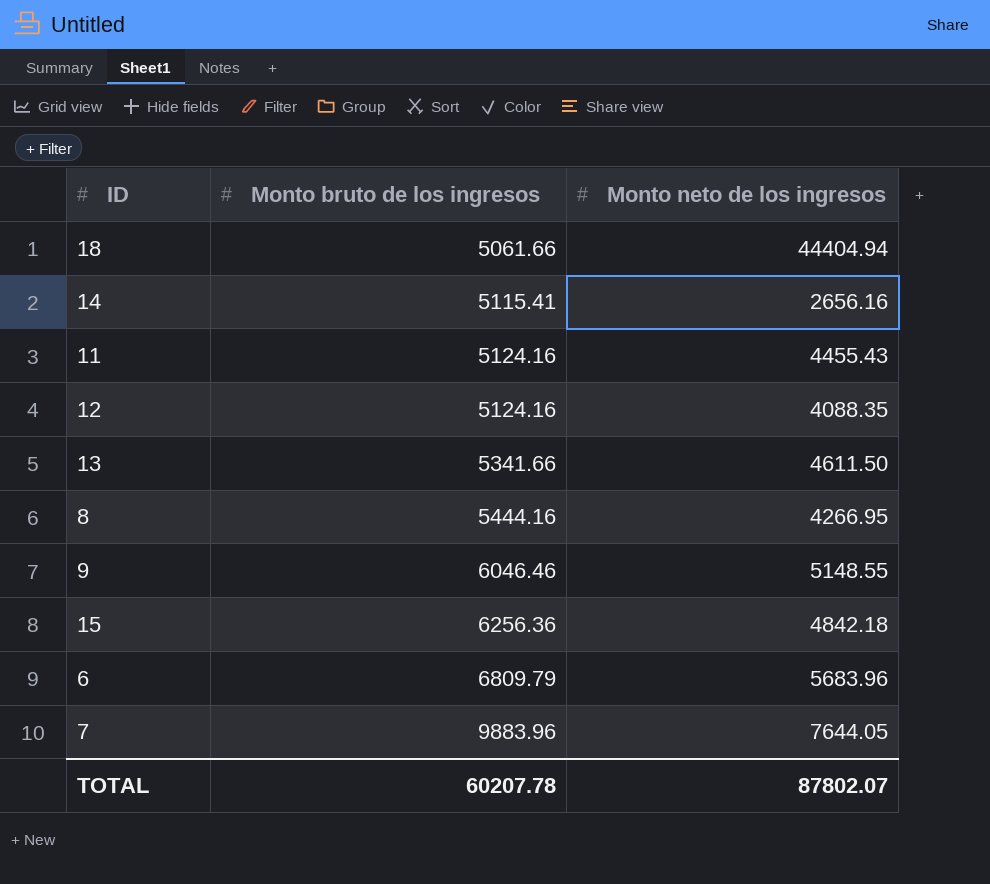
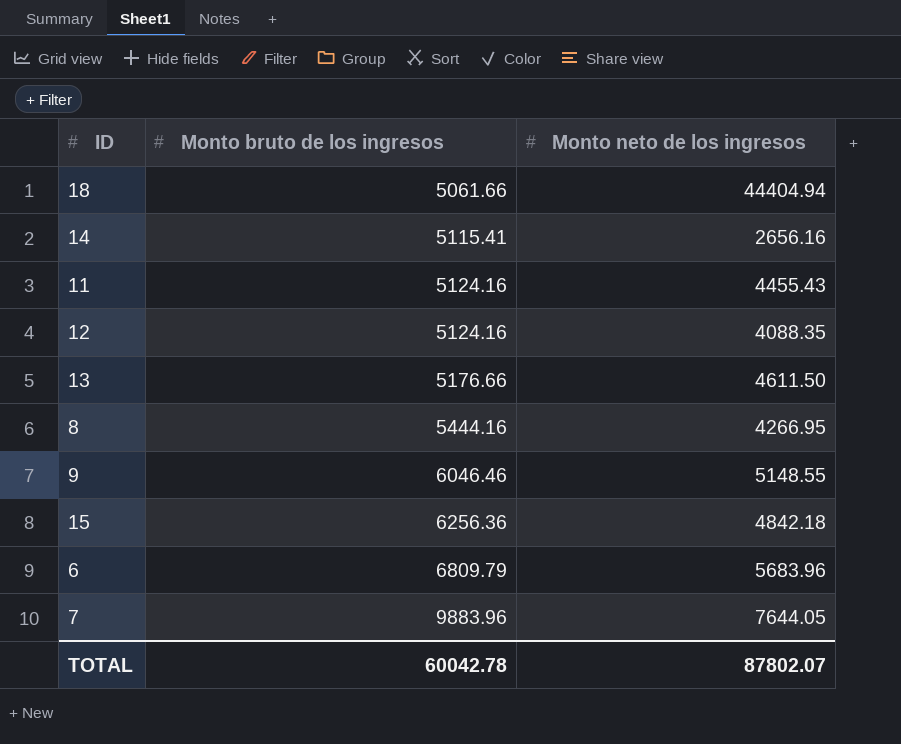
13 | Monto bruto de los ingresos: 5341.66 -> 5176.66
TOTAL | Monto bruto de los ingresos: 60207.78 -> 60042.78

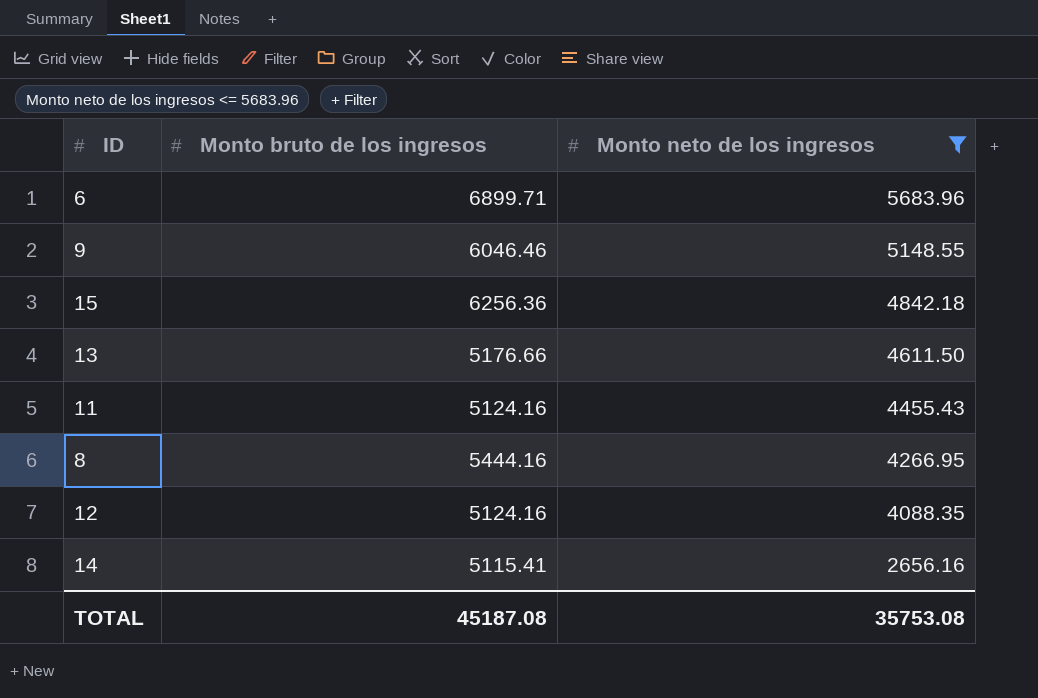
filter: none -> Monto neto de los ingresos <= 5683.96
row order: Monto bruto de los ingresos ascending -> Monto neto de los ingresos descending
6 | Monto bruto de los ingresos: 6809.79 -> 6899.71
TOTAL | Monto bruto de los ingresos: 60042.78 -> 45187.08
TOTAL | Monto neto de los ingresos: 87802.07 -> 35753.08

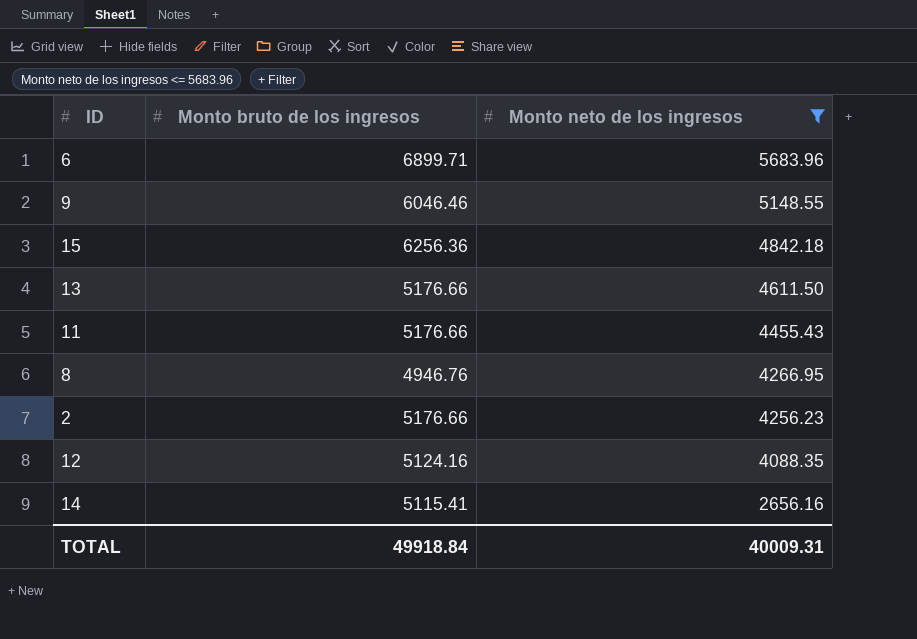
11 | Monto bruto de los ingresos: 5124.16 -> 5176.66
8 | Monto bruto de los ingresos: 5444.16 -> 4946.76
row 2: none -> 5176.66 | 4256.23
TOTAL | Monto bruto de los ingresos: 45187.08 -> 49918.84
TOTAL | Monto neto de los ingresos: 35753.08 -> 40009.31

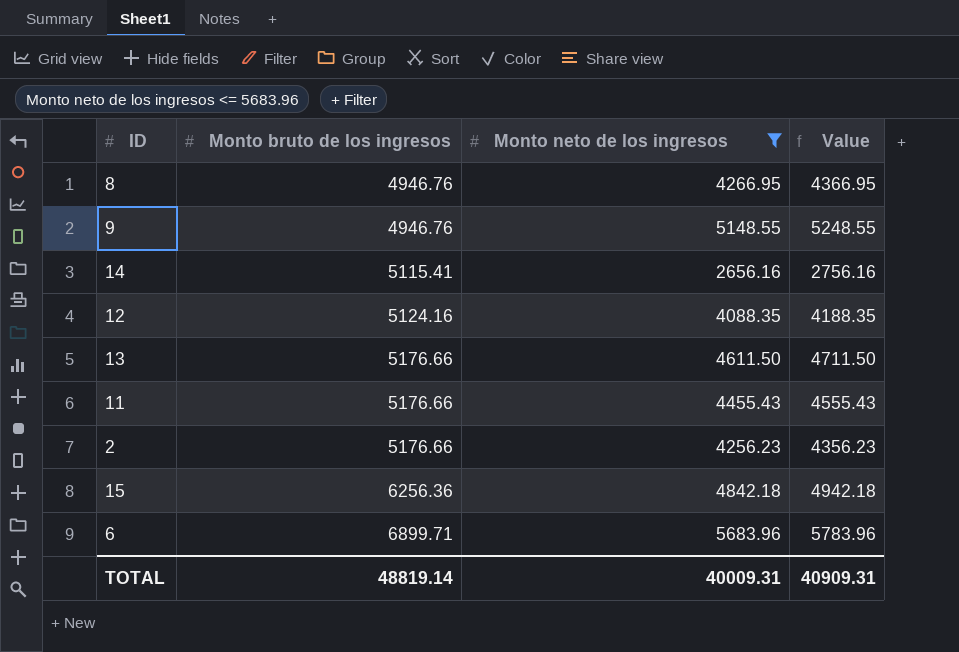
row order: Monto neto de los ingresos descending -> Monto bruto de los ingresos ascending
column Value | formula: none -> [Monto neto de los ingresos] + 100
9 | Monto bruto de los ingresos: 6046.46 -> 4946.76
TOTAL | Monto bruto de los ingresos: 49918.84 -> 48819.14

